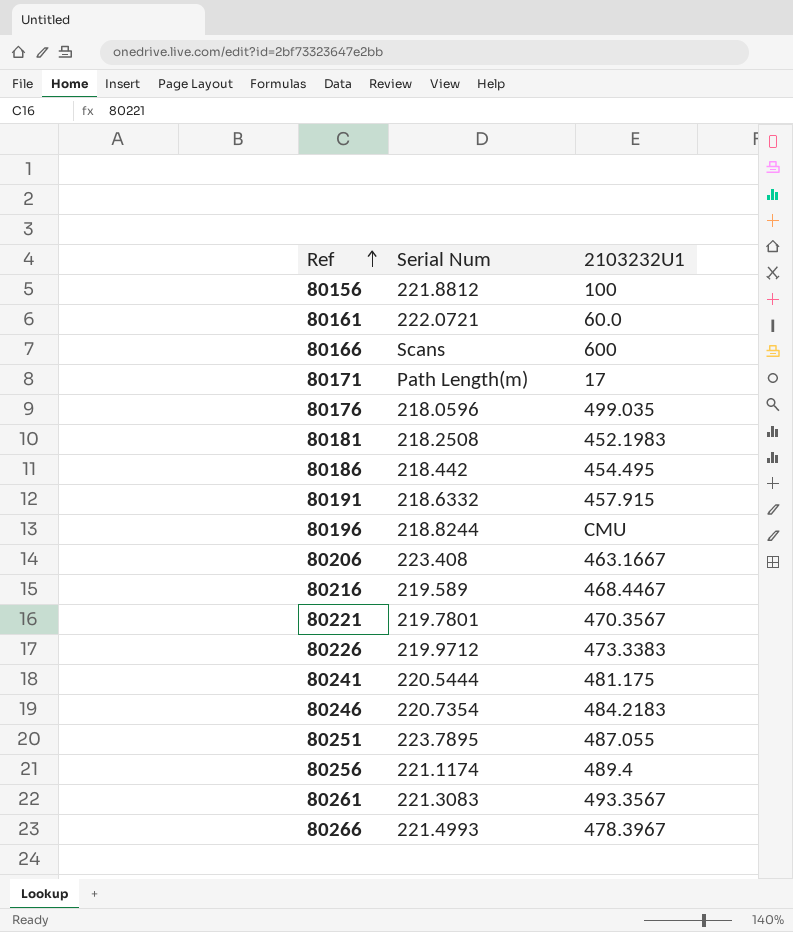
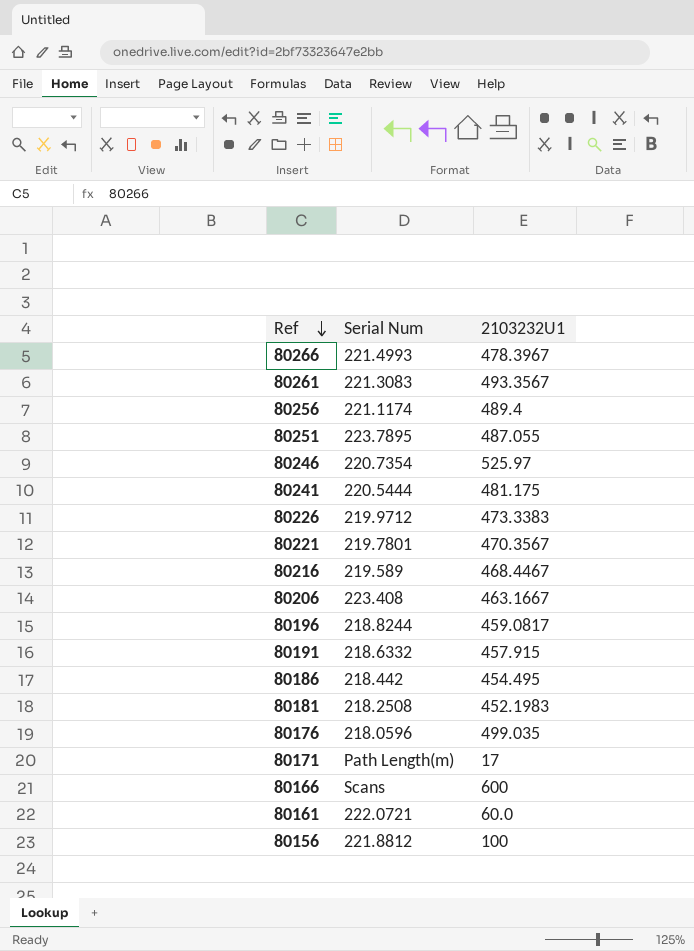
row order: Ref ascending -> Ref descending
80246 | 2103232U1: 484.2183 -> 525.97
80196 | 2103232U1: CMU -> 459.0817

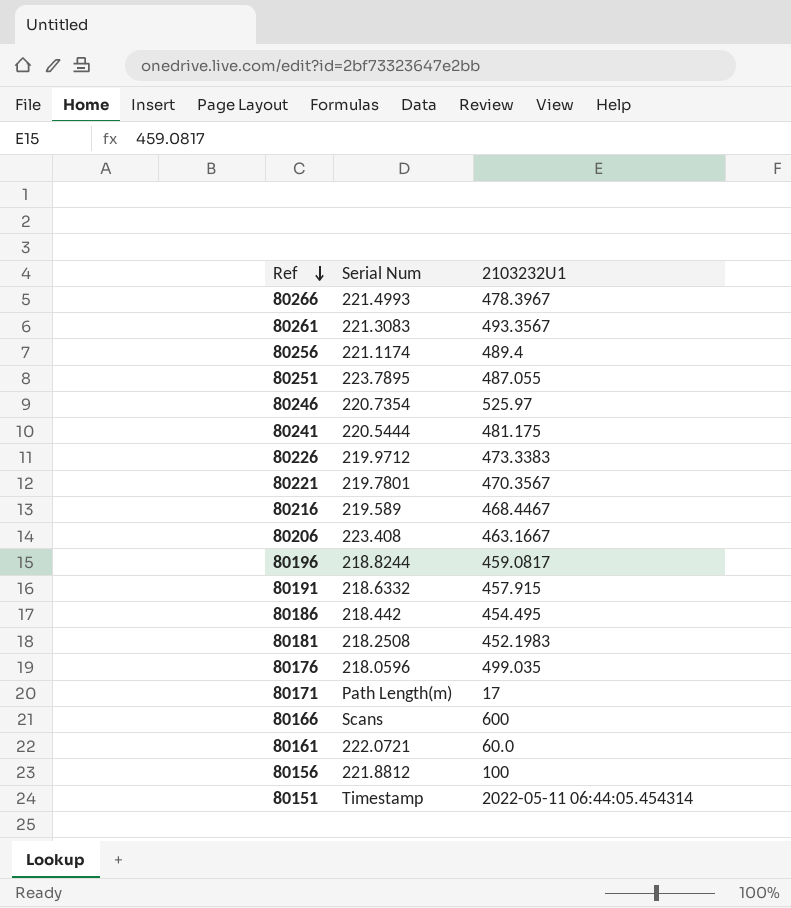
row 80151: none -> Timestamp | 2022-05-11 06:44:05.454314

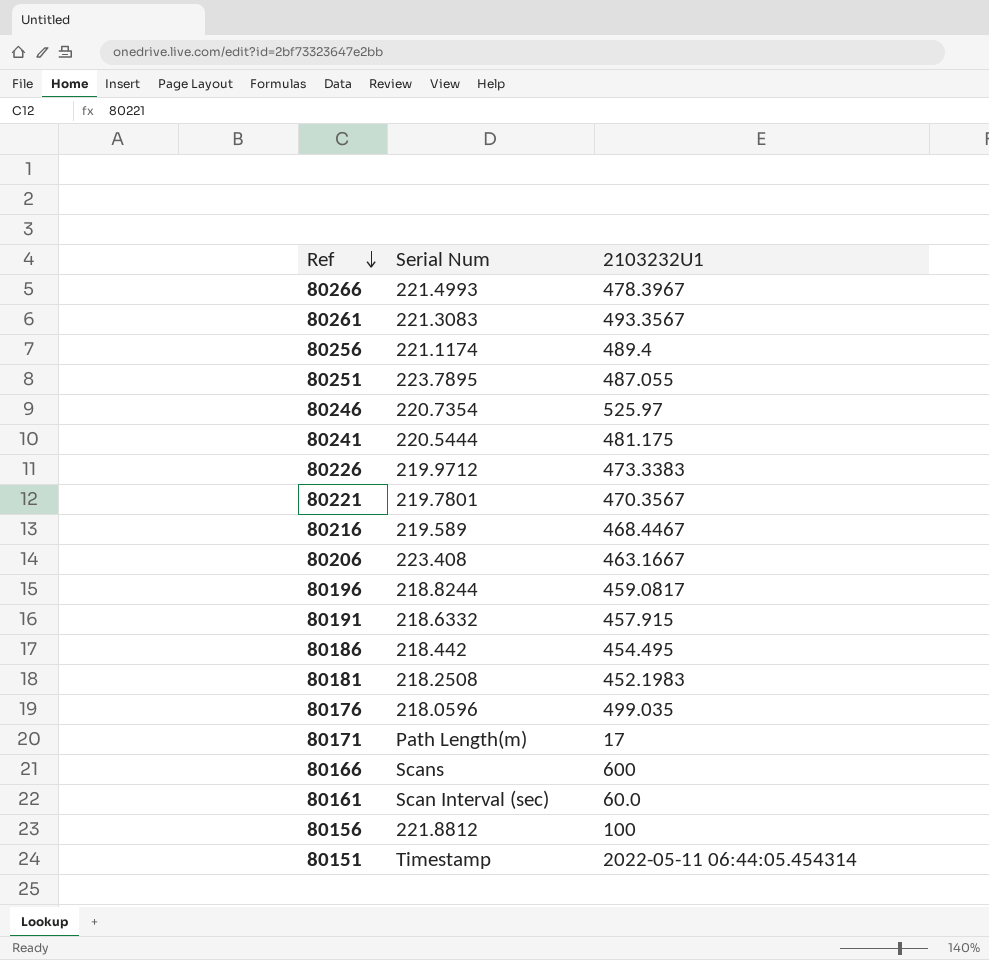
80161 | Serial Num: 222.0721 -> Scan Interval (sec)

